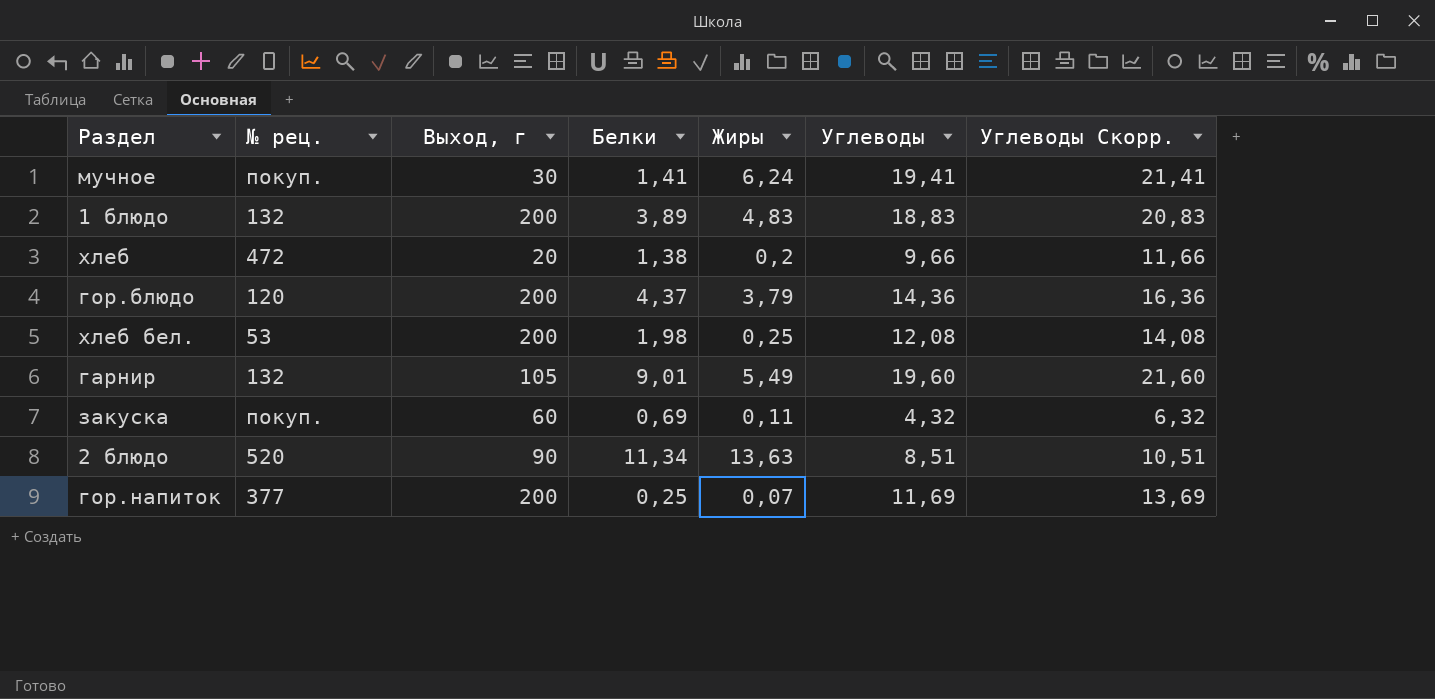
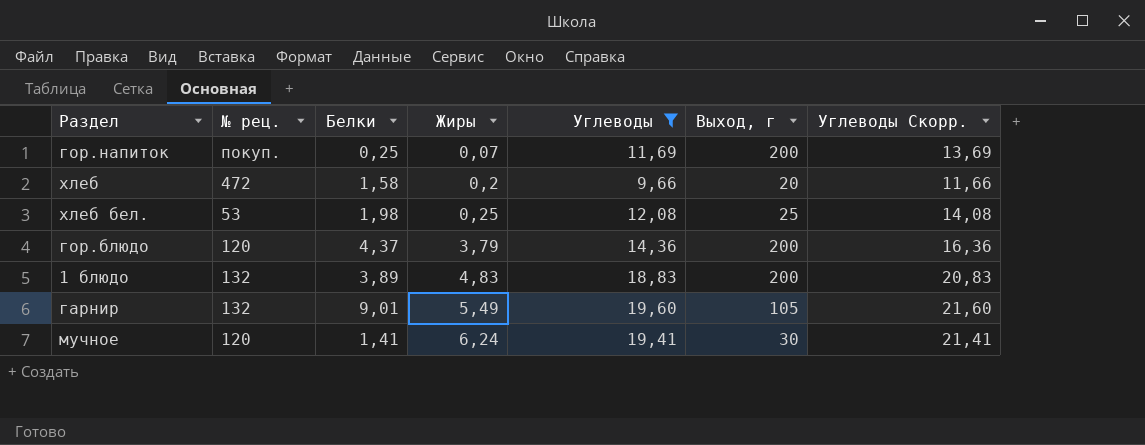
filter: none -> Углеводы >= 9,66
row order: none -> Жиры ascending
column Выход, г | position: 3 -> 6
гор.напиток | № рец.: 377 -> покуп.
хлеб | Белки: 1,38 -> 1,58
хлеб бел. | Выход, г: 200 -> 25
мучное | № рец.: покуп. -> 120

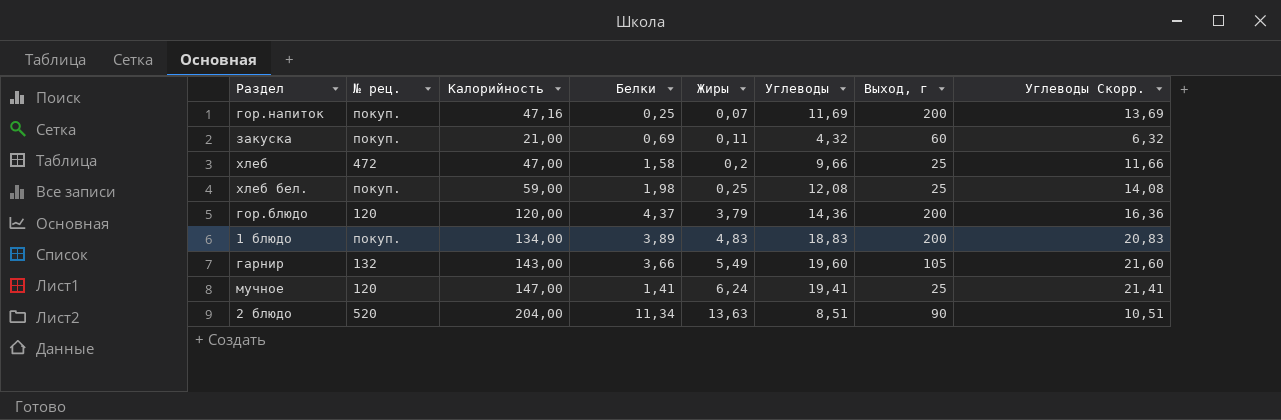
filter: Углеводы >= 9,66 -> none
column Калорийность | position: none -> 3
хлеб | Выход, г: 20 -> 25
хлеб бел. | № рец.: 53 -> покуп.
1 блюдо | № рец.: 132 -> покуп.
гарнир | Белки: 9,01 -> 3,66
мучное | Выход, г: 30 -> 25

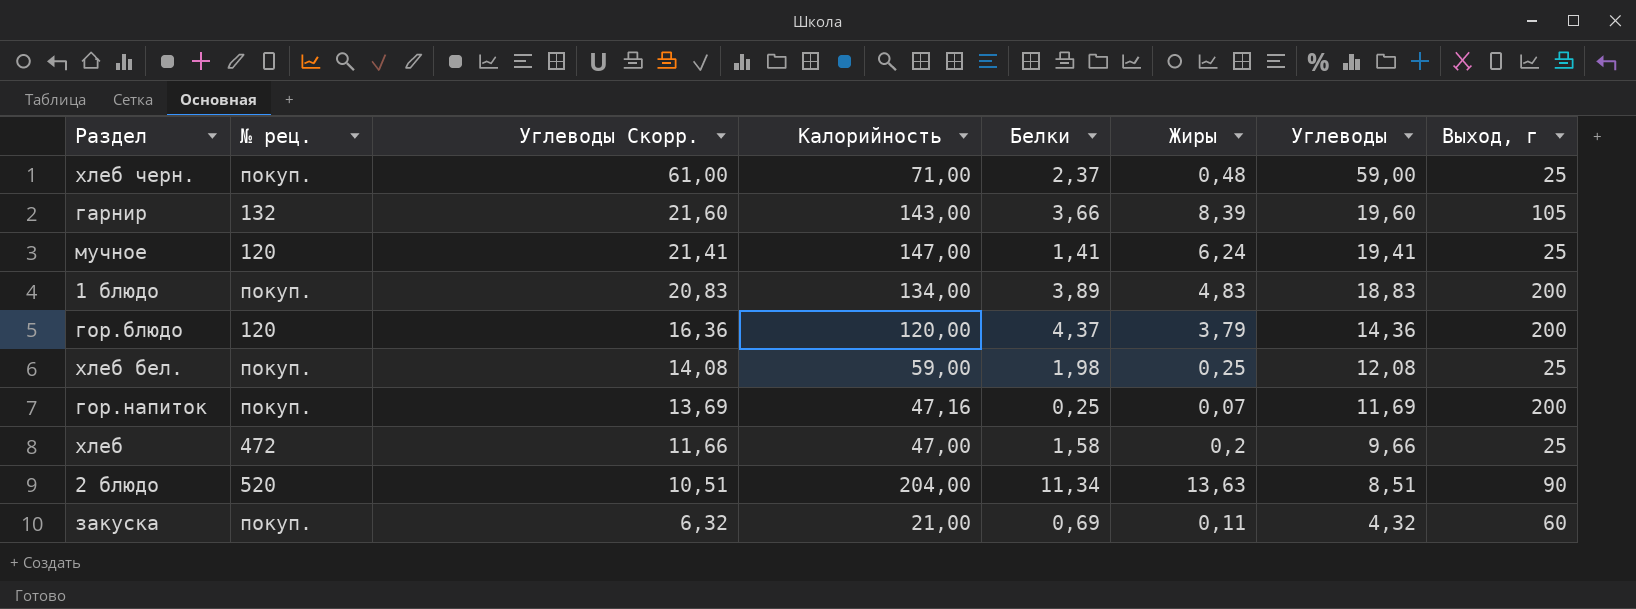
row order: Жиры ascending -> Углеводы Скорр. descending
column Углеводы Скорр. | position: 8 -> 3
row хлеб черн.: none -> покуп. | 61,00 | 71,00 | 2,37 | 0,48 | 59,00 | 25
гарнир | Жиры: 5,49 -> 8,39

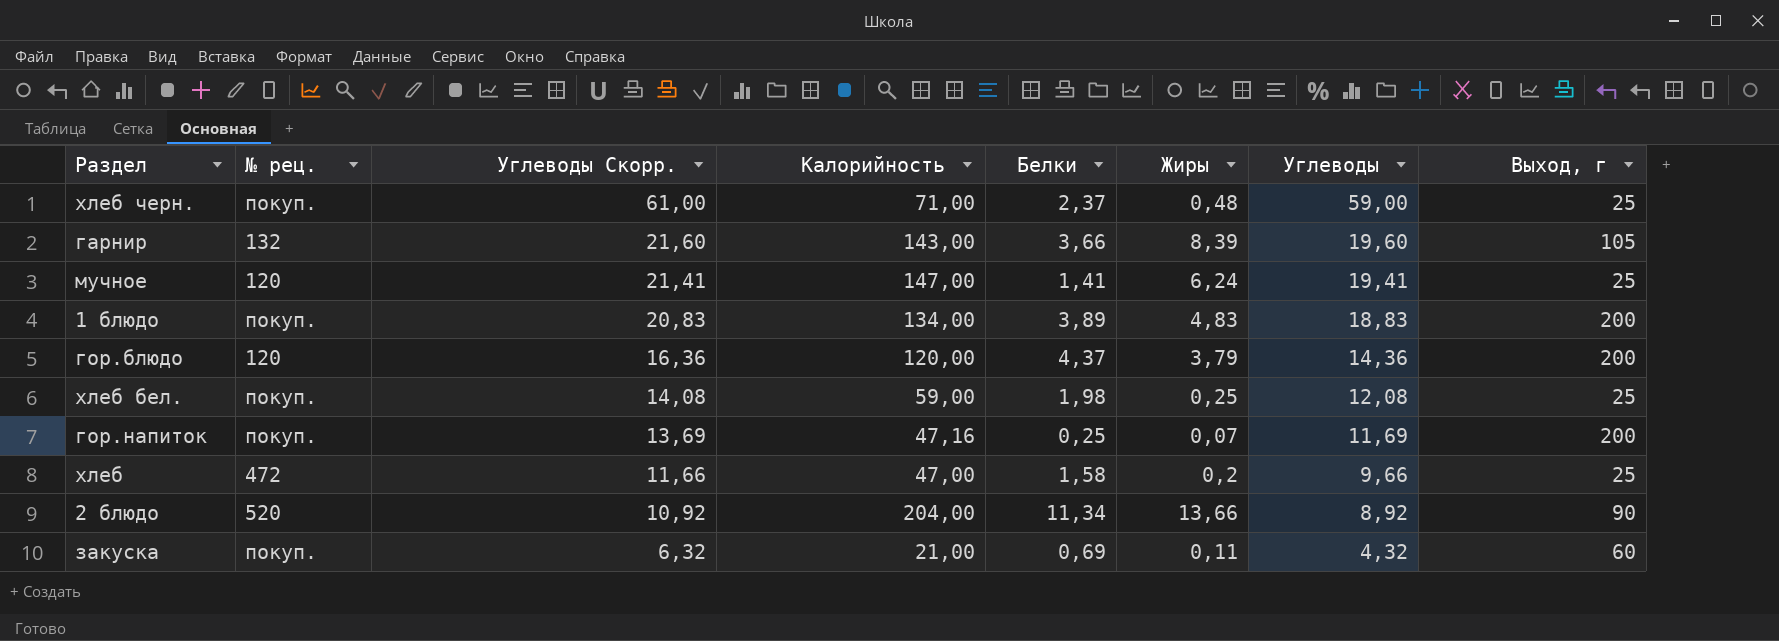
2 блюдо | Углеводы Скорр.: 10,51 -> 10,92
2 блюдо | Жиры: 13,63 -> 13,66
2 блюдо | Углеводы: 8,51 -> 8,92

